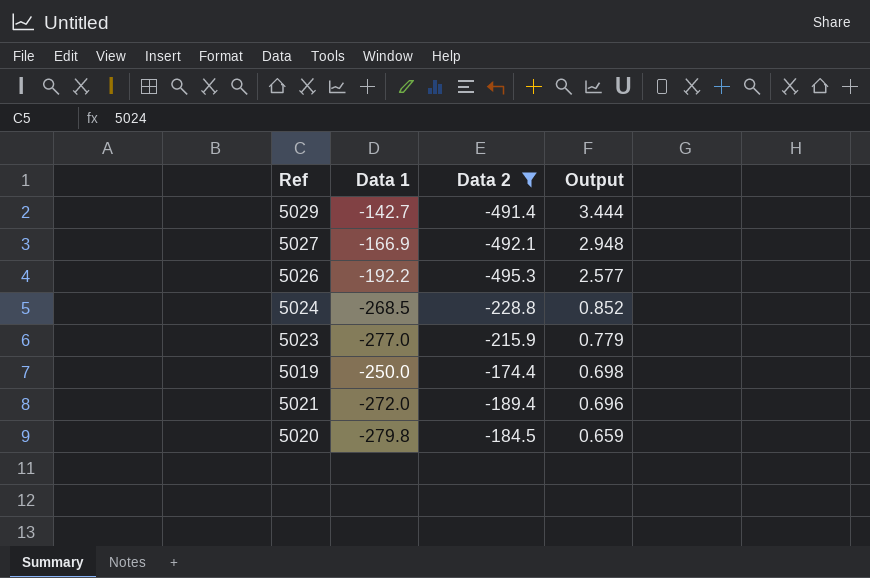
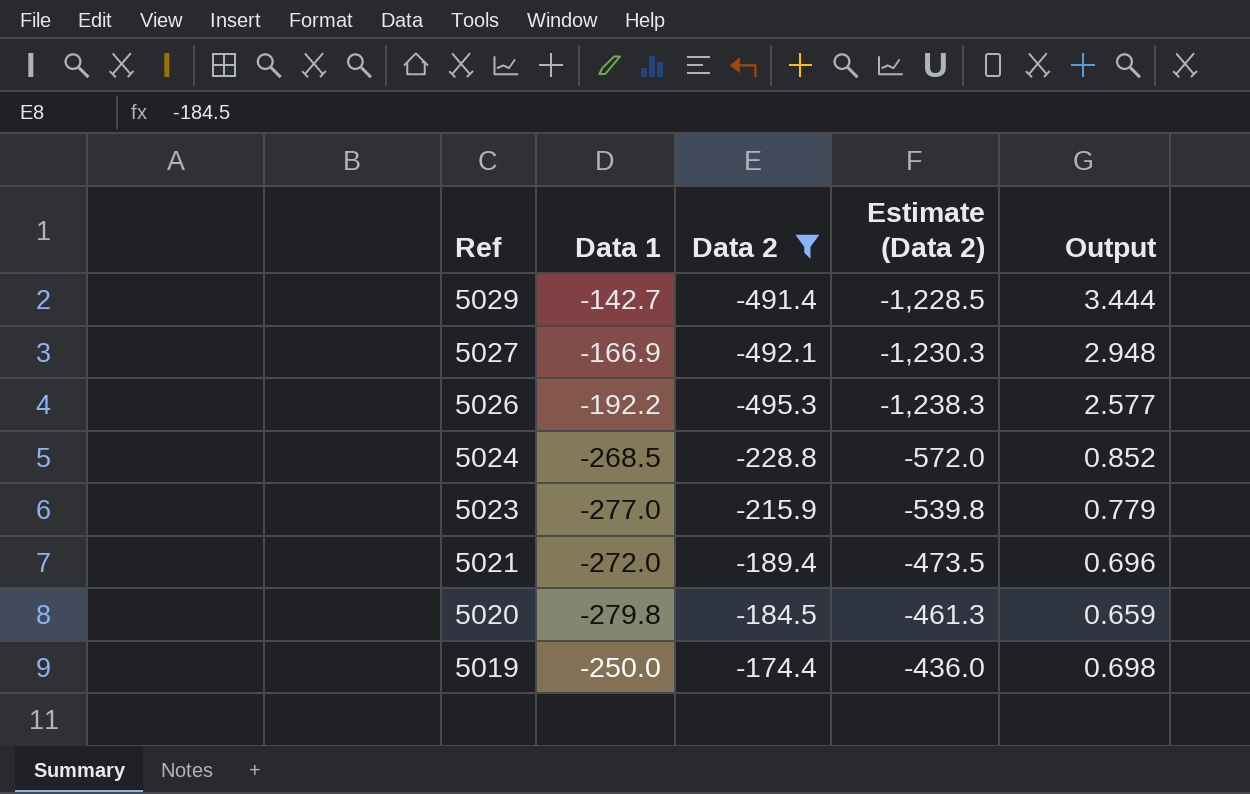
row order: Output descending -> Ref descending
column Estimate (Data 2) | formula: none -> [Data 2] * 2.5

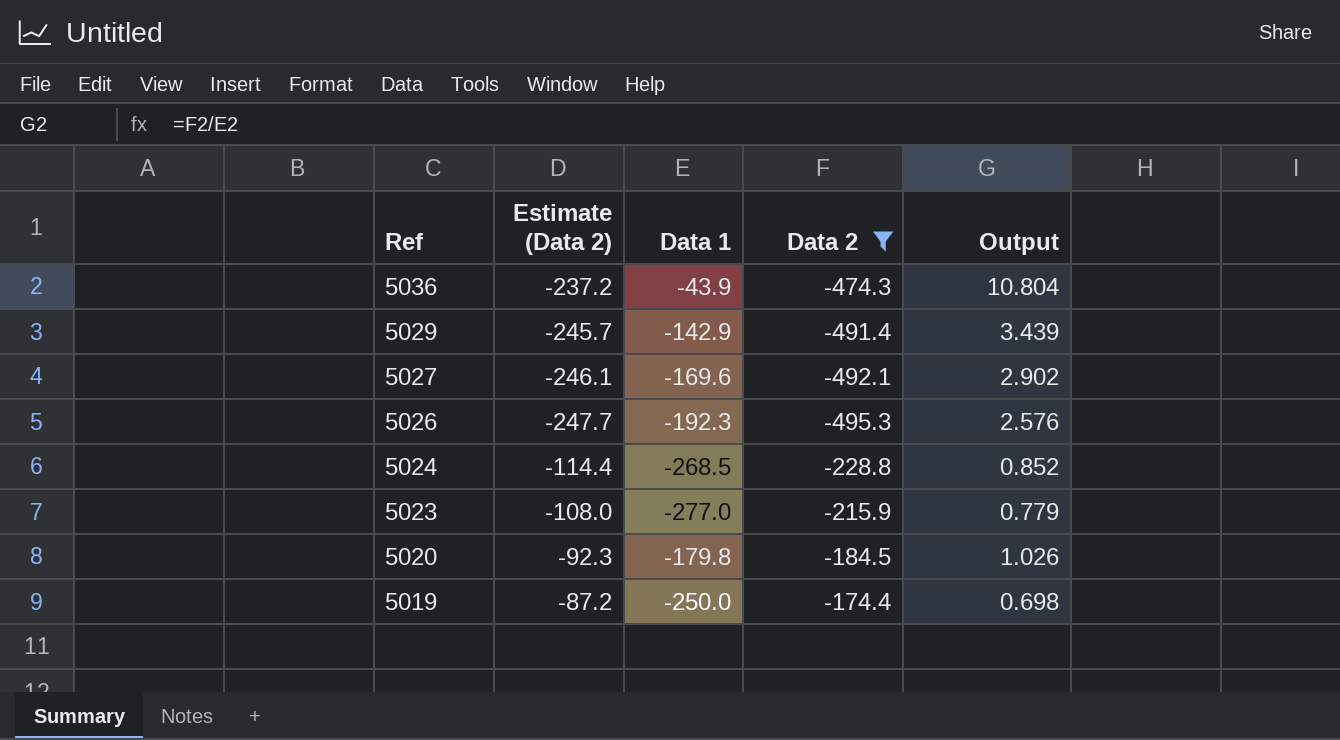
column Estimate (Data 2) | formula: [Data 2] * 2.5 -> [Data 2] * 0.5
column Estimate (Data 2) | position: 4 -> 2
row 5021: -272.0 | -189.4 | -473.5 | 0.696 -> none
row 5036: none -> -237.2 | -43.9 | -474.3 | 10.804
5029 | Data 1: -142.7 -> -142.9
5029 | Output: 3.444 -> 3.439
5027 | Data 1: -166.9 -> -169.6
5027 | Output: 2.948 -> 2.902
5026 | Data 1: -192.2 -> -192.3
5026 | Output: 2.577 -> 2.576
5020 | Data 1: -279.8 -> -179.8
5020 | Output: 0.659 -> 1.026

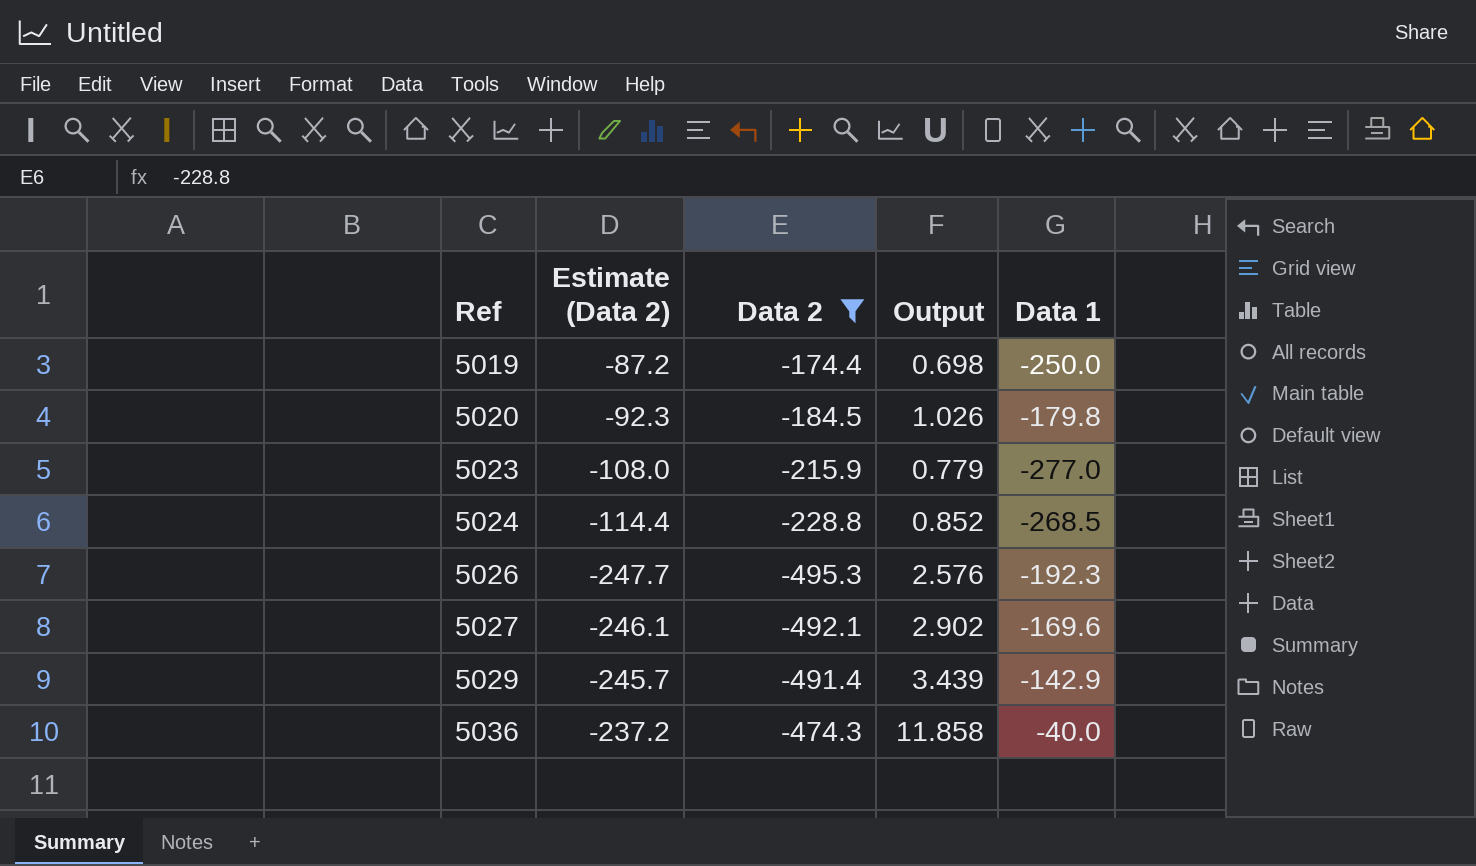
row order: Ref descending -> Ref ascending
column Data 1 | position: 3 -> 5
5036 | Output: 10.804 -> 11.858
5036 | Data 1: -43.9 -> -40.0

